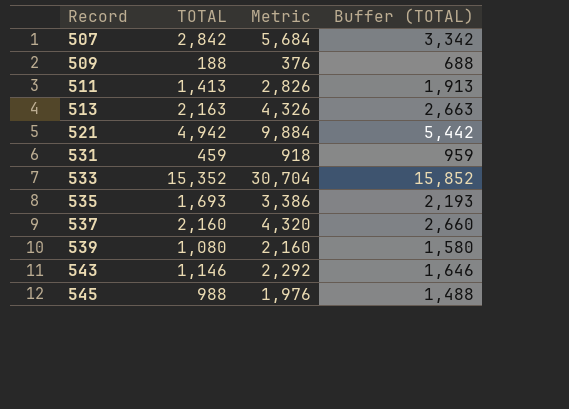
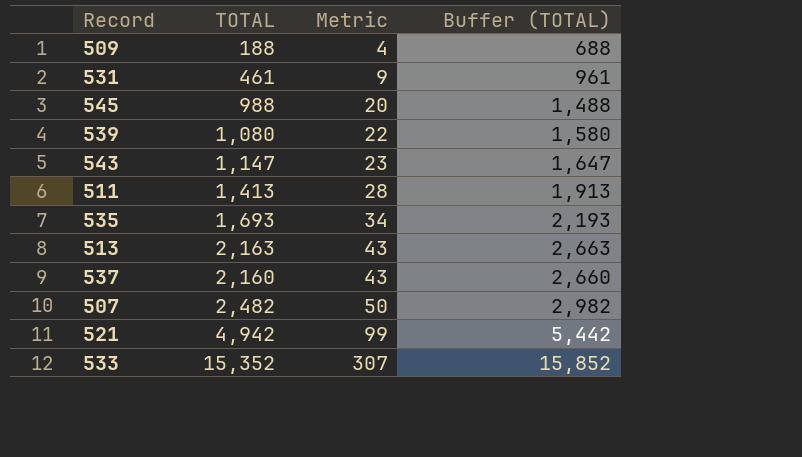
row order: Record ascending -> Metric ascending
column Metric | formula: [TOTAL] * 2 -> [TOTAL] * 0.02
531 | TOTAL: 459 -> 461
531 | Buffer (TOTAL): 959 -> 961
543 | TOTAL: 1,146 -> 1,147
543 | Buffer (TOTAL): 1,646 -> 1,647
507 | TOTAL: 2,842 -> 2,482
507 | Buffer (TOTAL): 3,342 -> 2,982

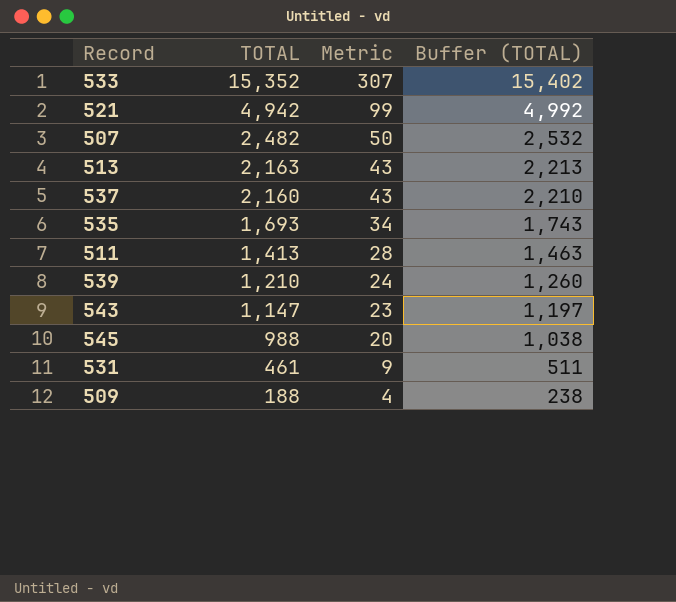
row order: Metric ascending -> TOTAL descending
column Buffer (TOTAL) | formula: [TOTAL] + 500 -> [TOTAL] + 50
539 | TOTAL: 1,080 -> 1,210
539 | Metric: 22 -> 24

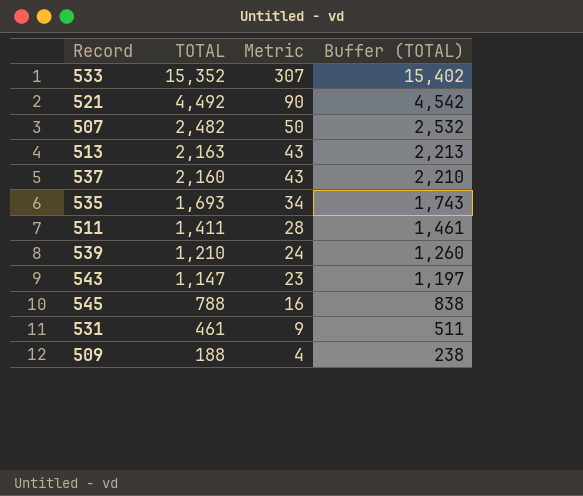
521 | TOTAL: 4,942 -> 4,492
521 | Metric: 99 -> 90
521 | Buffer (TOTAL): 4,992 -> 4,542
511 | TOTAL: 1,413 -> 1,411
511 | Buffer (TOTAL): 1,463 -> 1,461
545 | TOTAL: 988 -> 788
545 | Metric: 20 -> 16
545 | Buffer (TOTAL): 1,038 -> 838

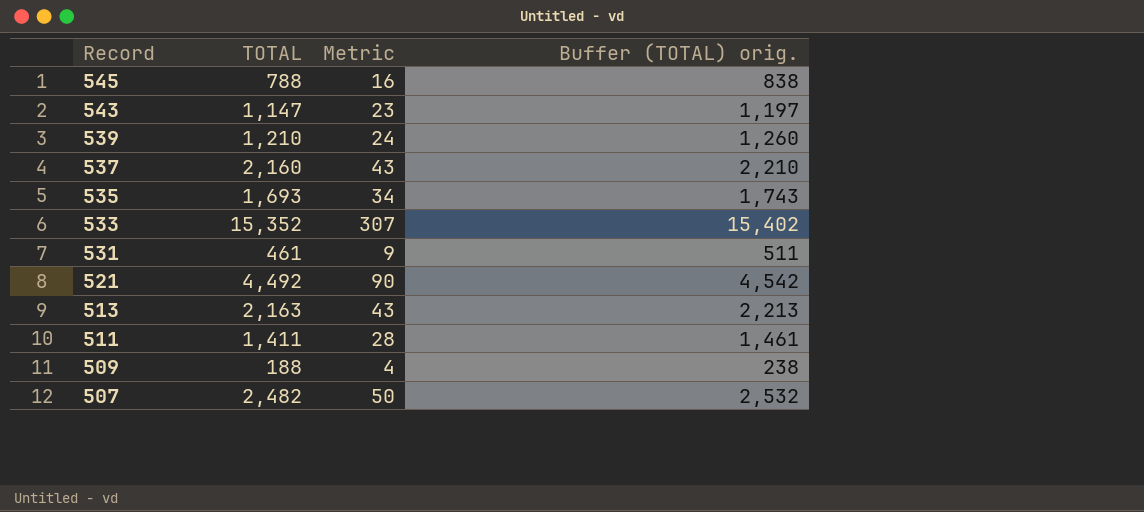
row order: TOTAL descending -> Record descending
column name: Buffer (TOTAL) -> Buffer (TOTAL) orig.

